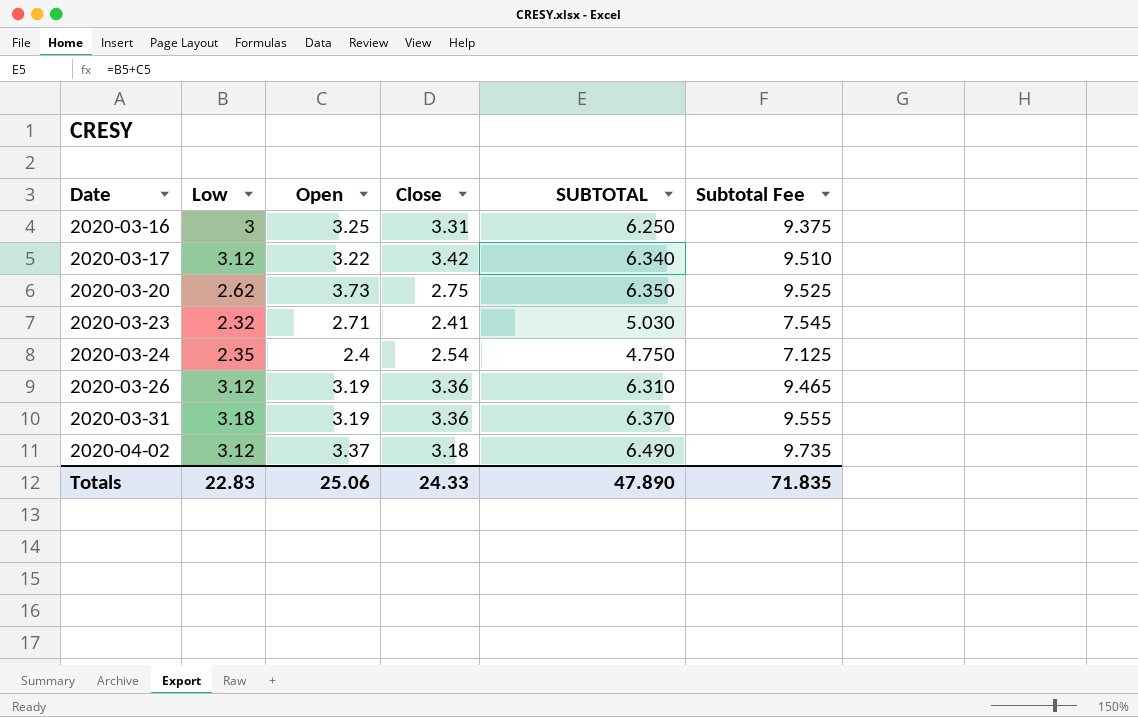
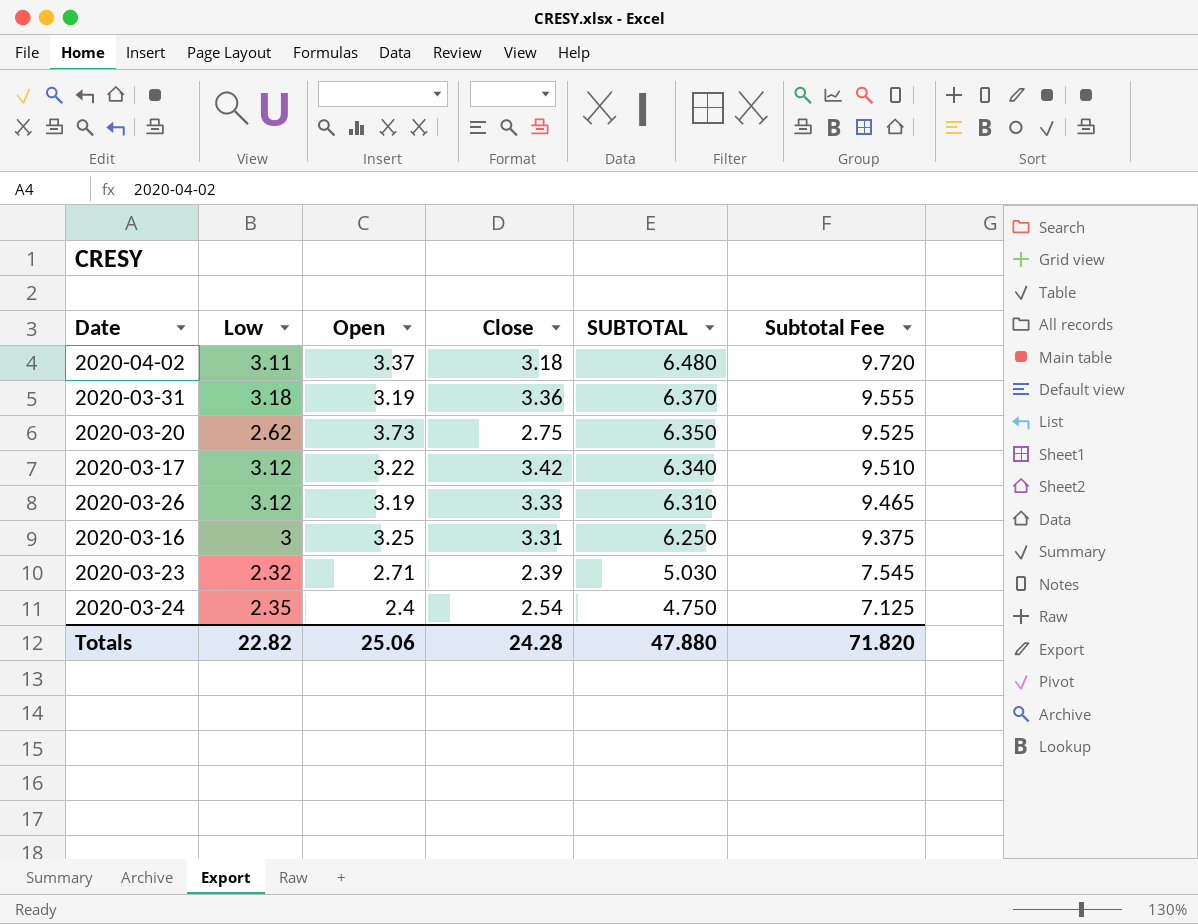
row order: Date ascending -> SUBTOTAL descending
2020-04-02 | Low: 3.12 -> 3.11
2020-04-02 | SUBTOTAL: 6.490 -> 6.480
2020-04-02 | Subtotal Fee: 9.735 -> 9.720
2020-03-26 | Close: 3.36 -> 3.33
2020-03-23 | Close: 2.41 -> 2.39
Totals | Low: 22.83 -> 22.82
Totals | Close: 24.33 -> 24.28
Totals | SUBTOTAL: 47.890 -> 47.880
Totals | Subtotal Fee: 71.835 -> 71.820

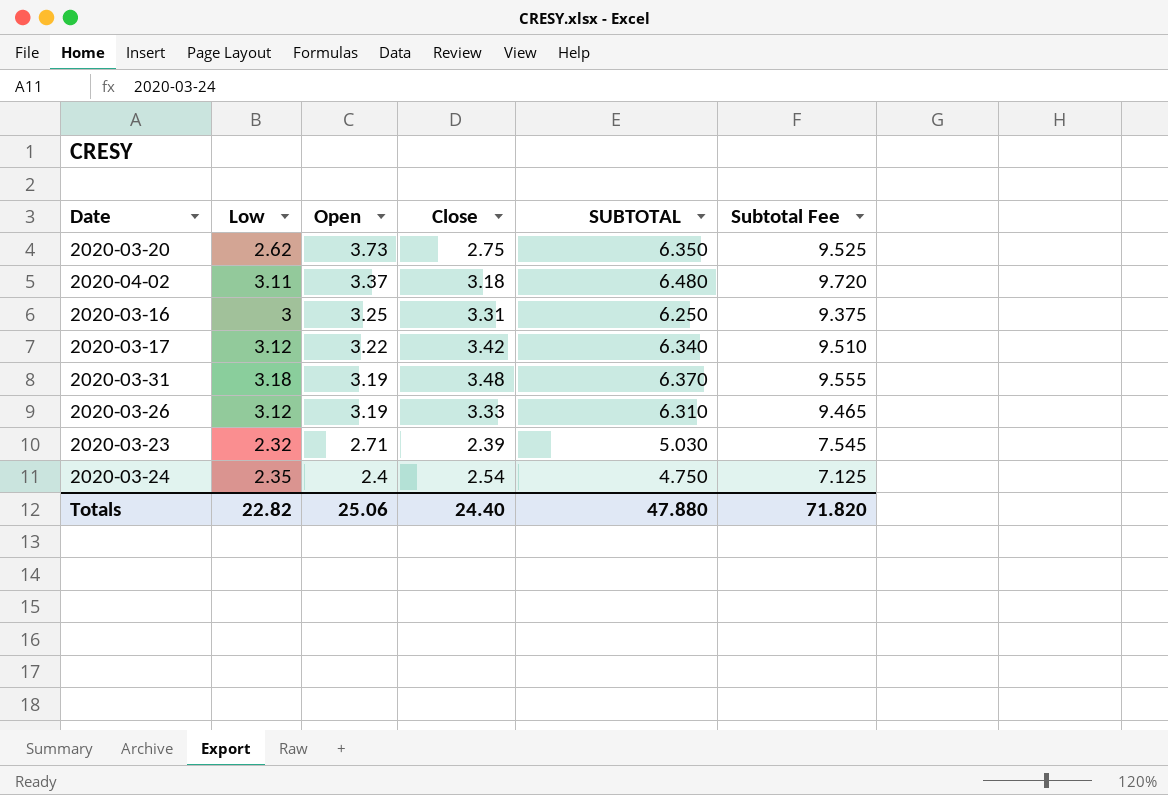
row order: SUBTOTAL descending -> Open descending
2020-03-31 | Close: 3.36 -> 3.48
Totals | Close: 24.28 -> 24.40

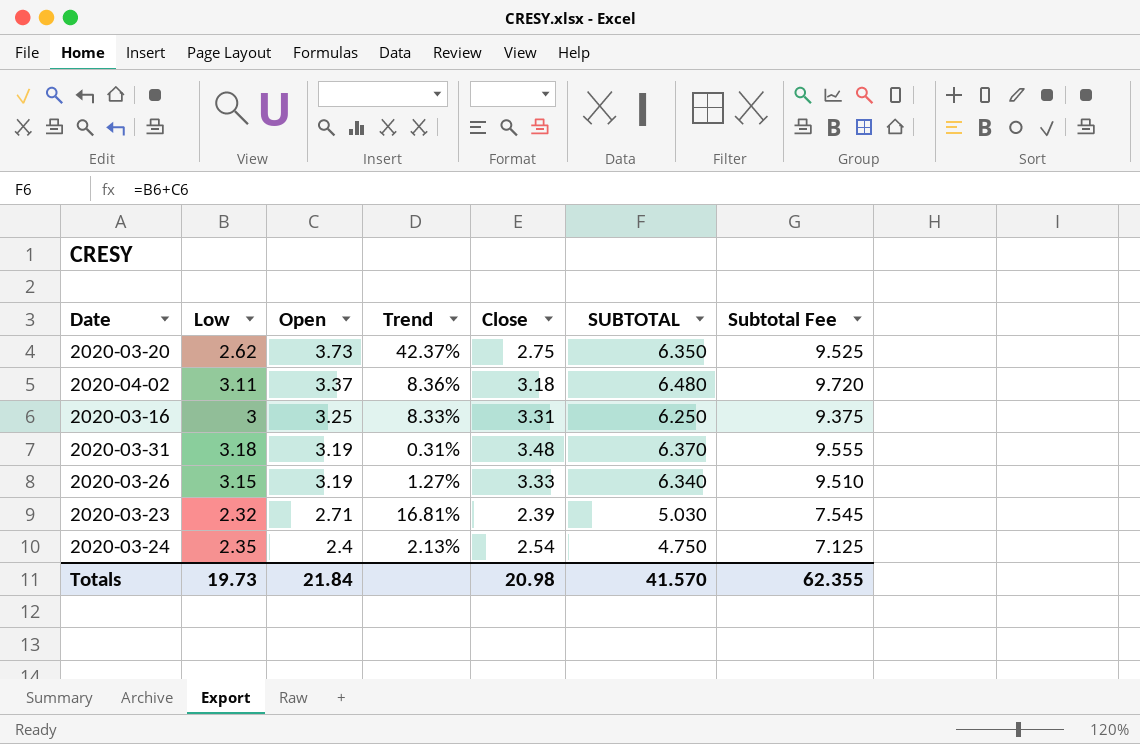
column Trend | formula: none -> ([Open] - [Low]) / [Low]
row 2020-03-17: 3.12 | 3.22 | 3.42 | 6.340 | 9.510 -> none
2020-03-26 | Low: 3.12 -> 3.15
2020-03-26 | SUBTOTAL: 6.310 -> 6.340
2020-03-26 | Subtotal Fee: 9.465 -> 9.510
Totals | Low: 22.82 -> 19.73
Totals | Open: 25.06 -> 21.84
Totals | Close: 24.40 -> 20.98
Totals | SUBTOTAL: 47.880 -> 41.570
Totals | Subtotal Fee: 71.820 -> 62.355

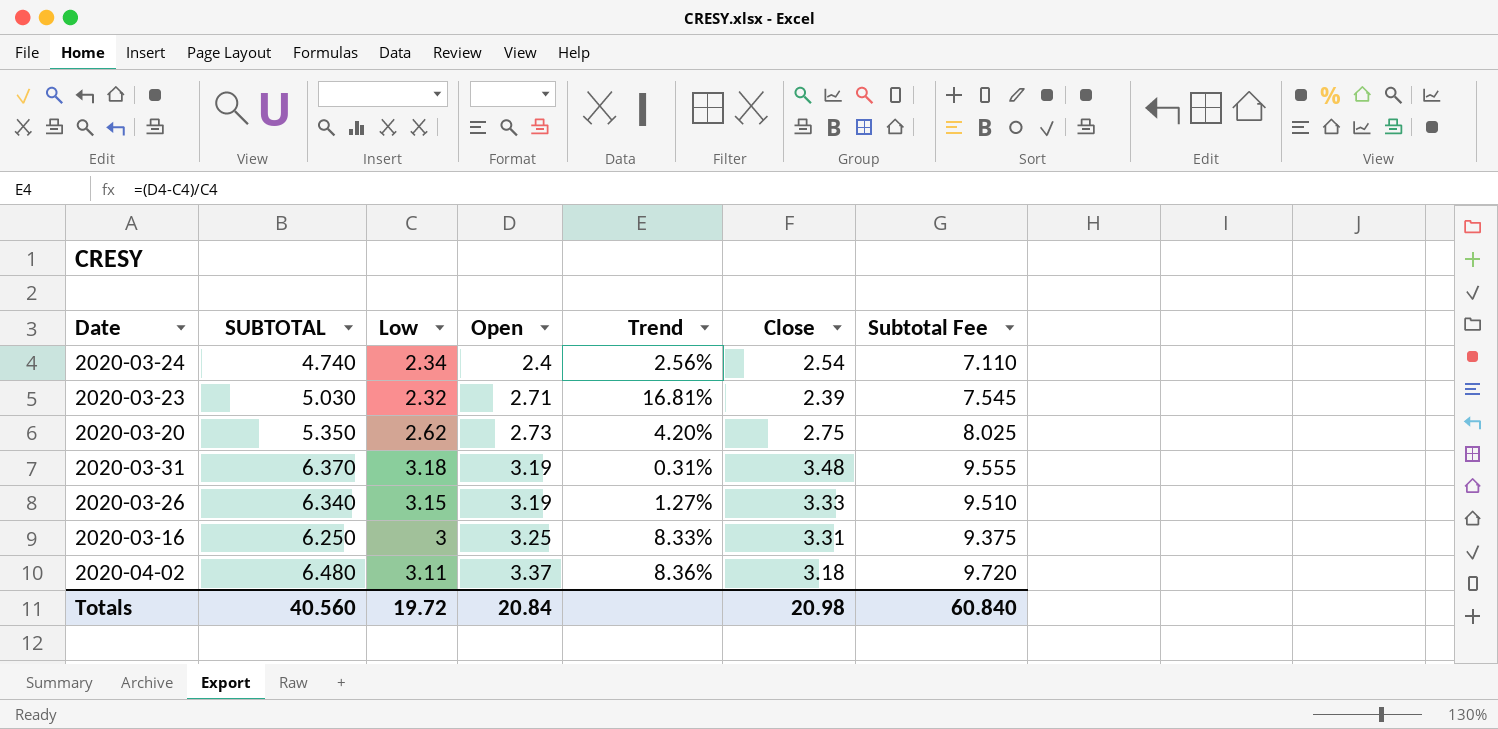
row order: Open descending -> Open ascending
column SUBTOTAL | position: 6 -> 2
2020-03-24 | SUBTOTAL: 4.750 -> 4.740
2020-03-24 | Low: 2.35 -> 2.34
2020-03-24 | Trend: 2.13% -> 2.56%
2020-03-24 | Subtotal Fee: 7.125 -> 7.110
2020-03-20 | SUBTOTAL: 6.350 -> 5.350
2020-03-20 | Open: 3.73 -> 2.73
2020-03-20 | Trend: 42.37% -> 4.20%
2020-03-20 | Subtotal Fee: 9.525 -> 8.025
Totals | SUBTOTAL: 41.570 -> 40.560
Totals | Low: 19.73 -> 19.72
Totals | Open: 21.84 -> 20.84
Totals | Subtotal Fee: 62.355 -> 60.840

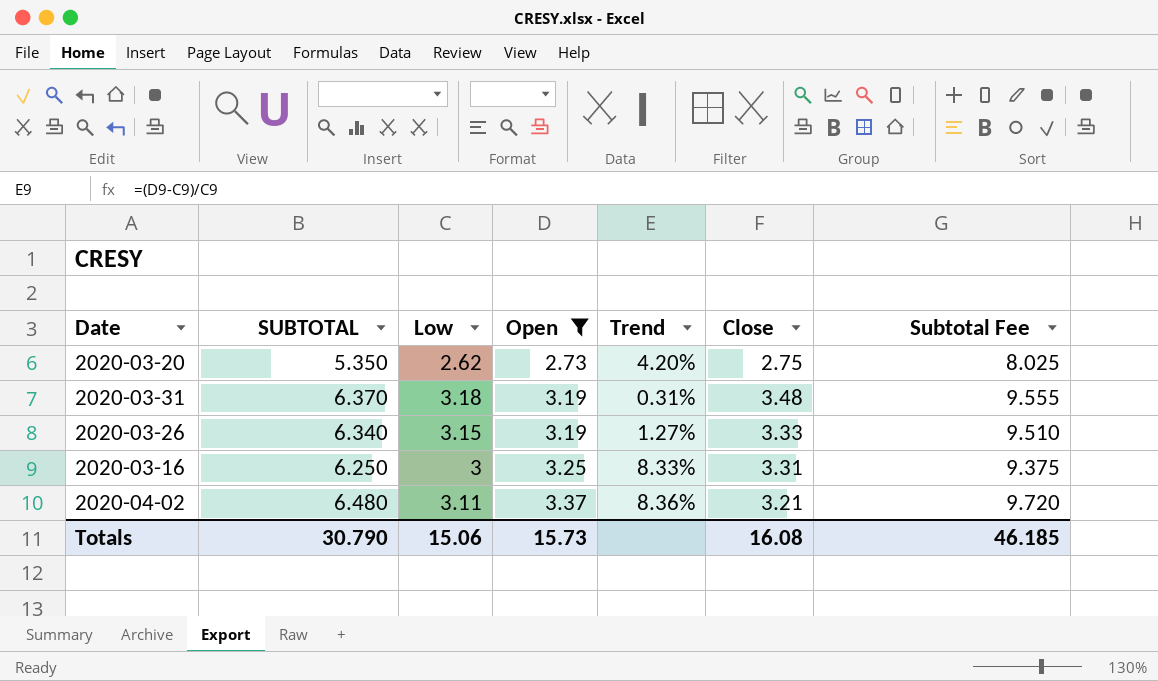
filter: none -> Open >= 2.73
2020-04-02 | Close: 3.18 -> 3.21
Totals | SUBTOTAL: 40.560 -> 30.790
Totals | Low: 19.72 -> 15.06
Totals | Open: 20.84 -> 15.73
Totals | Close: 20.98 -> 16.08
Totals | Subtotal Fee: 60.840 -> 46.185

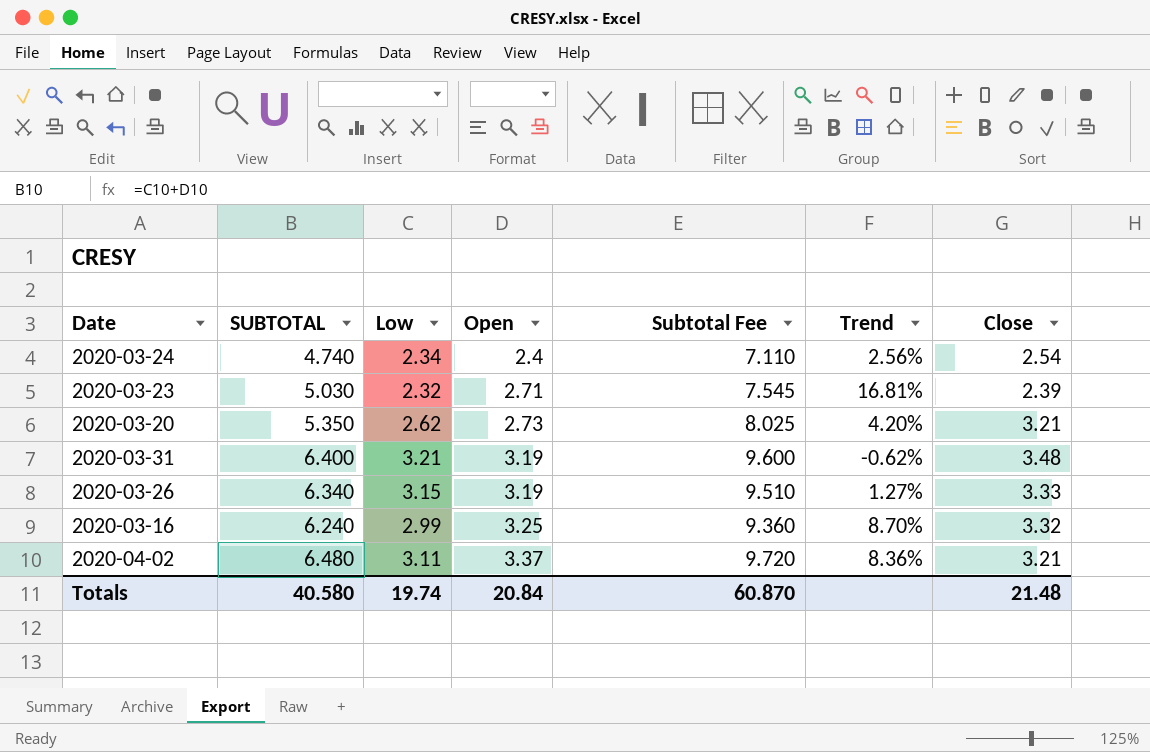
filter: Open >= 2.73 -> none
column Subtotal Fee | position: 7 -> 5
2020-03-20 | Close: 2.75 -> 3.21
2020-03-31 | SUBTOTAL: 6.370 -> 6.400
2020-03-31 | Low: 3.18 -> 3.21
2020-03-31 | Subtotal Fee: 9.555 -> 9.600
2020-03-31 | Trend: 0.31% -> -0.62%
2020-03-16 | SUBTOTAL: 6.250 -> 6.240
2020-03-16 | Low: 3 -> 2.99
2020-03-16 | Subtotal Fee: 9.375 -> 9.360
2020-03-16 | Trend: 8.33% -> 8.70%
2020-03-16 | Close: 3.31 -> 3.32
Totals | SUBTOTAL: 30.790 -> 40.580
Totals | Low: 15.06 -> 19.74
Totals | Open: 15.73 -> 20.84
Totals | Subtotal Fee: 46.185 -> 60.870
Totals | Close: 16.08 -> 21.48

